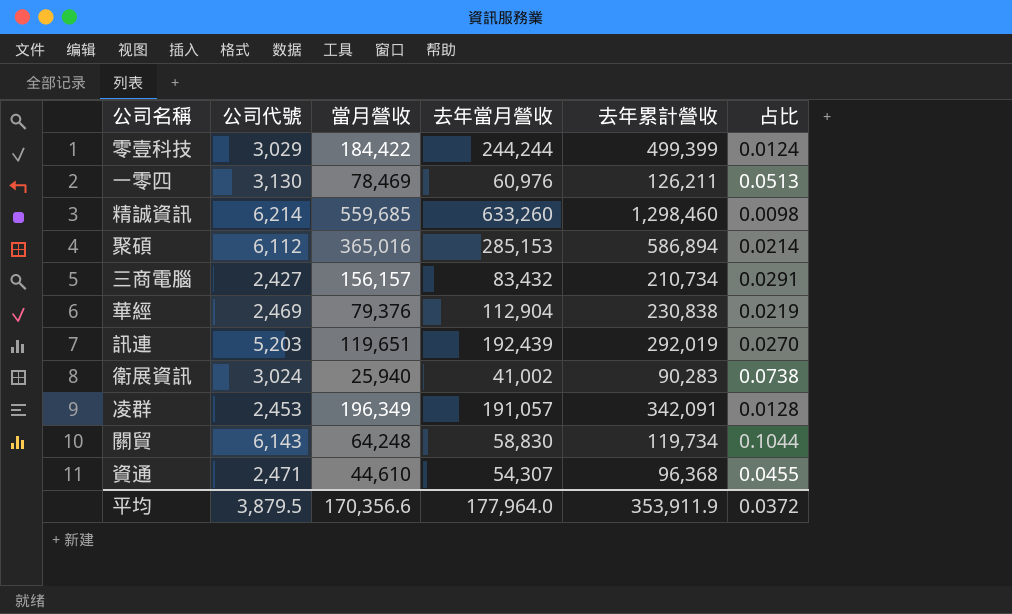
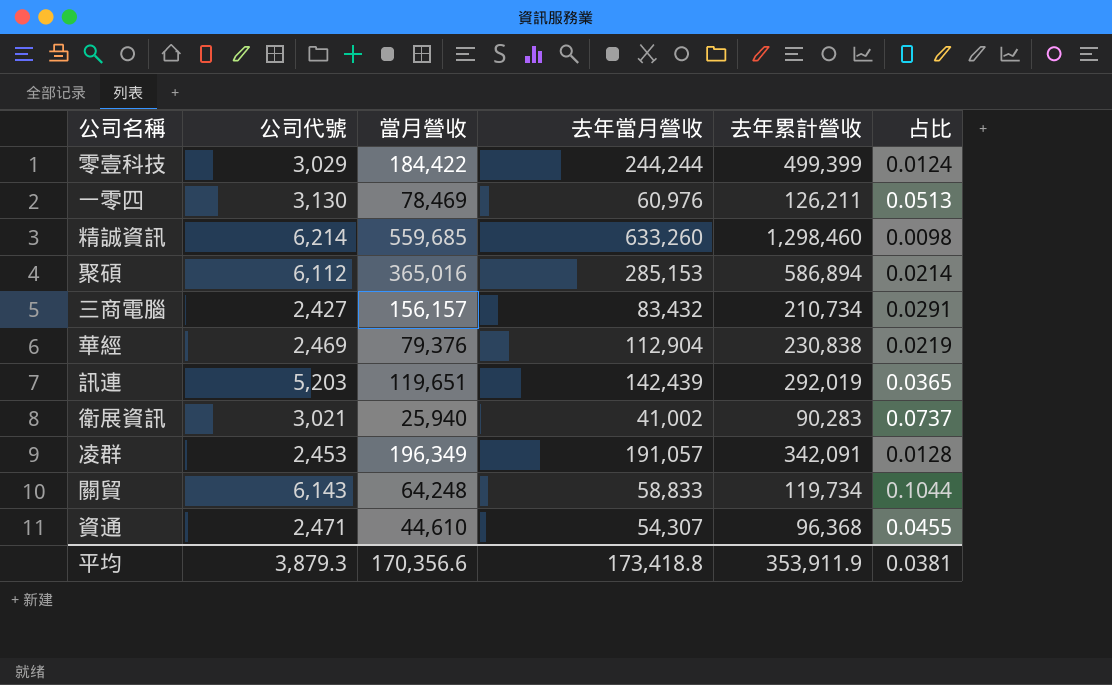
訊連 | 去年當月營收: 192,439 -> 142,439
訊連 | 占比: 0.0270 -> 0.0365
衛展資訊 | 公司代號: 3,024 -> 3,021
衛展資訊 | 占比: 0.0738 -> 0.0737
關貿 | 去年當月營收: 58,830 -> 58,833
平均 | 公司代號: 3,879.5 -> 3,879.3
平均 | 去年當月營收: 177,964.0 -> 173,418.8
平均 | 占比: 0.0372 -> 0.0381

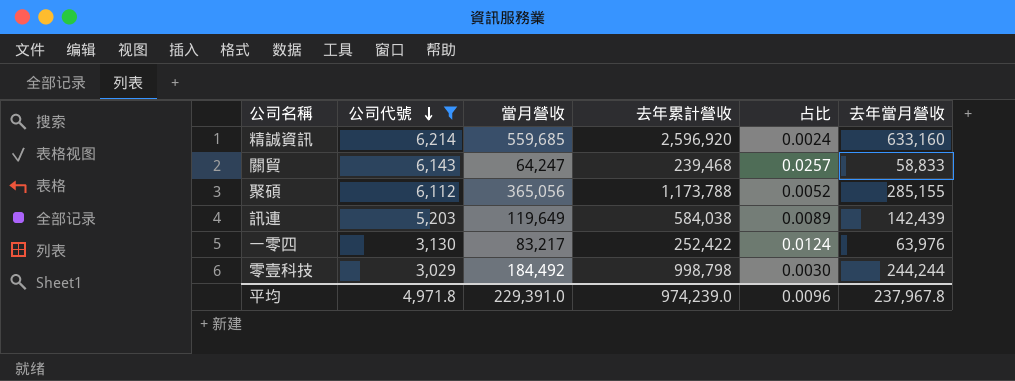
filter: none -> 公司代號 >= 3,029
row order: none -> 公司代號 descending
column 占比 | formula: [公司代號] / [去年當月營收] -> [公司代號] / [去年累計營收]
column 去年當月營收 | position: 4 -> 6
精誠資訊 | 去年累計營收: 1,298,460 -> 2,596,920
精誠資訊 | 去年當月營收: 633,260 -> 633,160
關貿 | 當月營收: 64,248 -> 64,247
關貿 | 去年累計營收: 119,734 -> 239,468
聚碩 | 當月營收: 365,016 -> 365,056
聚碩 | 去年累計營收: 586,894 -> 1,173,788
聚碩 | 去年當月營收: 285,153 -> 285,155
訊連 | 當月營收: 119,651 -> 119,649
訊連 | 去年累計營收: 292,019 -> 584,038
一零四 | 當月營收: 78,469 -> 83,217
一零四 | 去年累計營收: 126,211 -> 252,422
一零四 | 去年當月營收: 60,976 -> 63,976
零壹科技 | 當月營收: 184,422 -> 184,492
零壹科技 | 去年累計營收: 499,399 -> 998,798
平均 | 公司代號: 3,879.3 -> 4,971.8
平均 | 當月營收: 170,356.6 -> 229,391.0
平均 | 去年累計營收: 353,911.9 -> 974,239.0
平均 | 占比: 0.0381 -> 0.0096
平均 | 去年當月營收: 173,418.8 -> 237,967.8

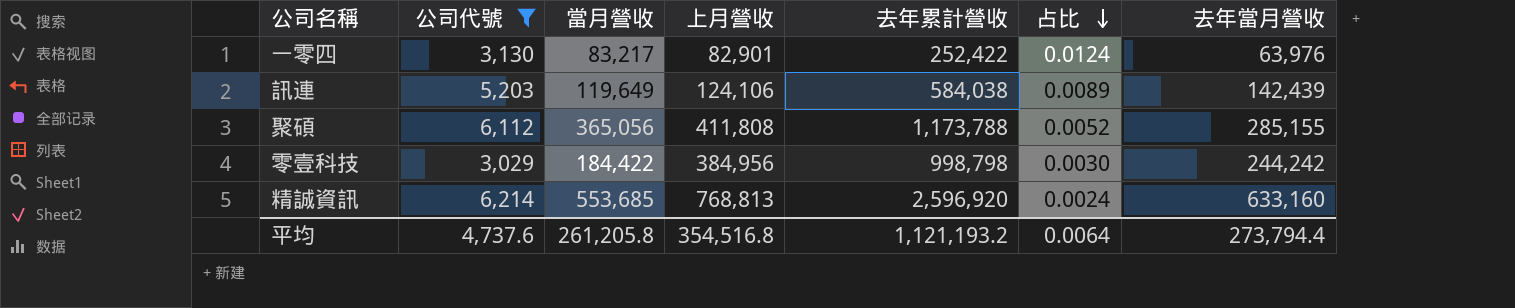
row order: 公司代號 descending -> 占比 descending
column 上月營收 | position: none -> 4
row 關貿: 6,143 | 64,247 | 239,468 | 0.0257 | 58,833 -> none
零壹科技 | 當月營收: 184,492 -> 184,422
零壹科技 | 去年當月營收: 244,244 -> 244,242
精誠資訊 | 當月營收: 559,685 -> 553,685
平均 | 公司代號: 4,971.8 -> 4,737.6
平均 | 當月營收: 229,391.0 -> 261,205.8
平均 | 去年累計營收: 974,239.0 -> 1,121,193.2
平均 | 占比: 0.0096 -> 0.0064
平均 | 去年當月營收: 237,967.8 -> 273,794.4

